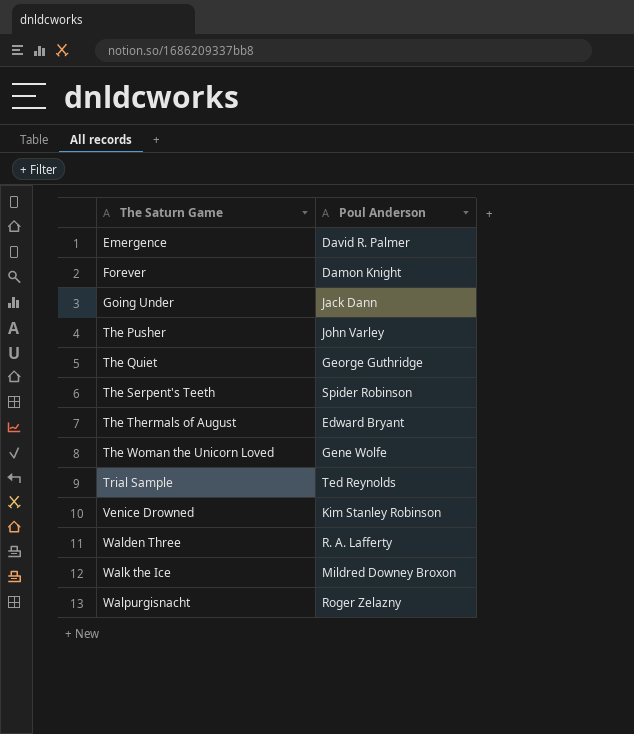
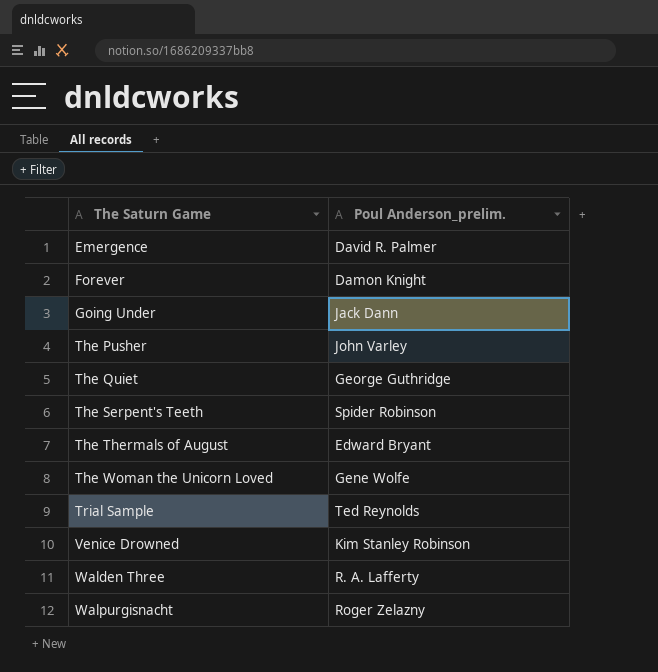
column name: Poul Anderson -> Poul Anderson_prelim.
row Walk the Ice: Mildred Downey Broxon -> none

